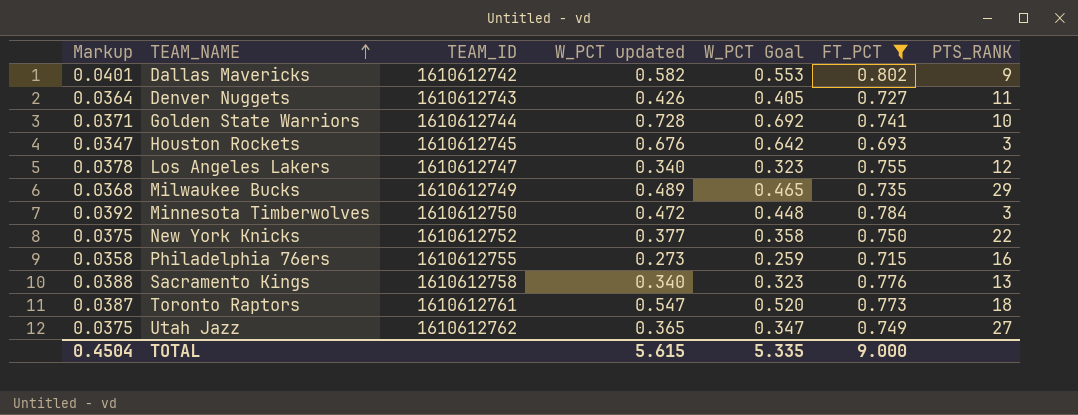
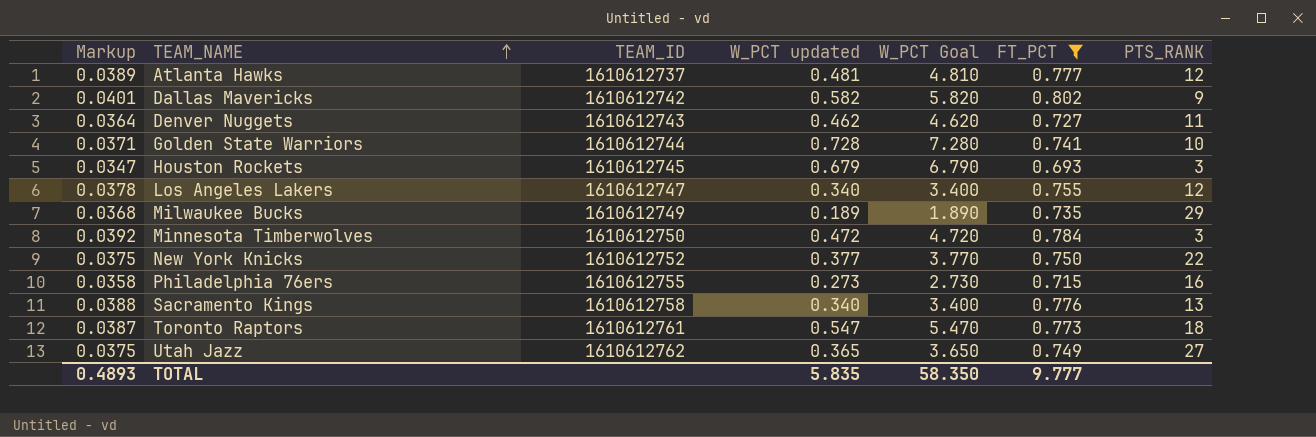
column W_PCT Goal | formula: [W_PCT updated] * 0.95 -> [W_PCT updated] * 10
row Atlanta Hawks: none -> 0.0389 | 1610612737 | 0.481 | 4.810 | 0.777 | 12
Denver Nuggets | W_PCT updated: 0.426 -> 0.462
Houston Rockets | W_PCT updated: 0.676 -> 0.679
Milwaukee Bucks | W_PCT updated: 0.489 -> 0.189
TOTAL | Markup: 0.4504 -> 0.4893
TOTAL | W_PCT updated: 5.615 -> 5.835
TOTAL | W_PCT Goal: 5.335 -> 58.350
TOTAL | FT_PCT: 9.000 -> 9.777

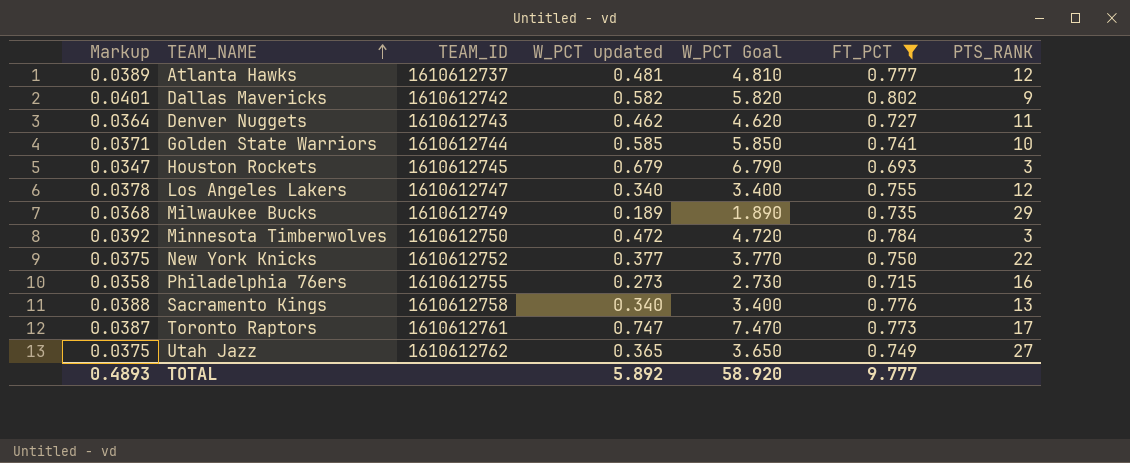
Golden State Warriors | W_PCT updated: 0.728 -> 0.585
Golden State Warriors | W_PCT Goal: 7.280 -> 5.850
Toronto Raptors | W_PCT updated: 0.547 -> 0.747
Toronto Raptors | W_PCT Goal: 5.470 -> 7.470
Toronto Raptors | PTS_RANK: 18 -> 17
TOTAL | W_PCT updated: 5.835 -> 5.892
TOTAL | W_PCT Goal: 58.350 -> 58.920

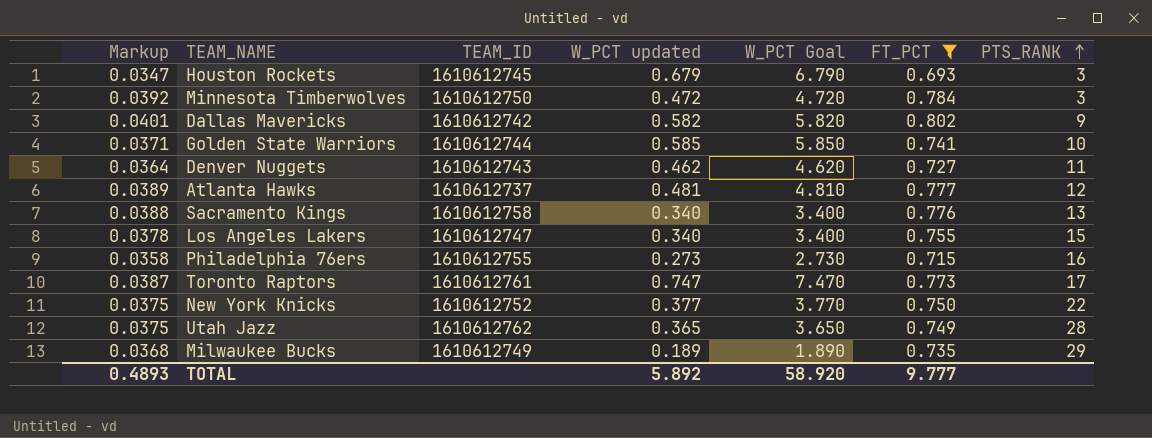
row order: TEAM_NAME ascending -> PTS_RANK ascending
Los Angeles Lakers | PTS_RANK: 12 -> 15
Utah Jazz | PTS_RANK: 27 -> 28

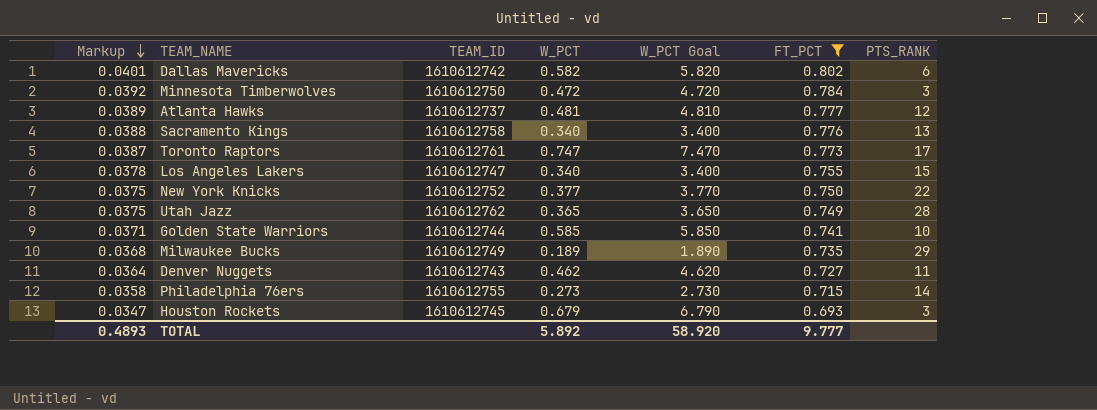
row order: PTS_RANK ascending -> Markup descending
column name: W_PCT updated -> W_PCT
Dallas Mavericks | PTS_RANK: 9 -> 6
Philadelphia 76ers | PTS_RANK: 16 -> 14

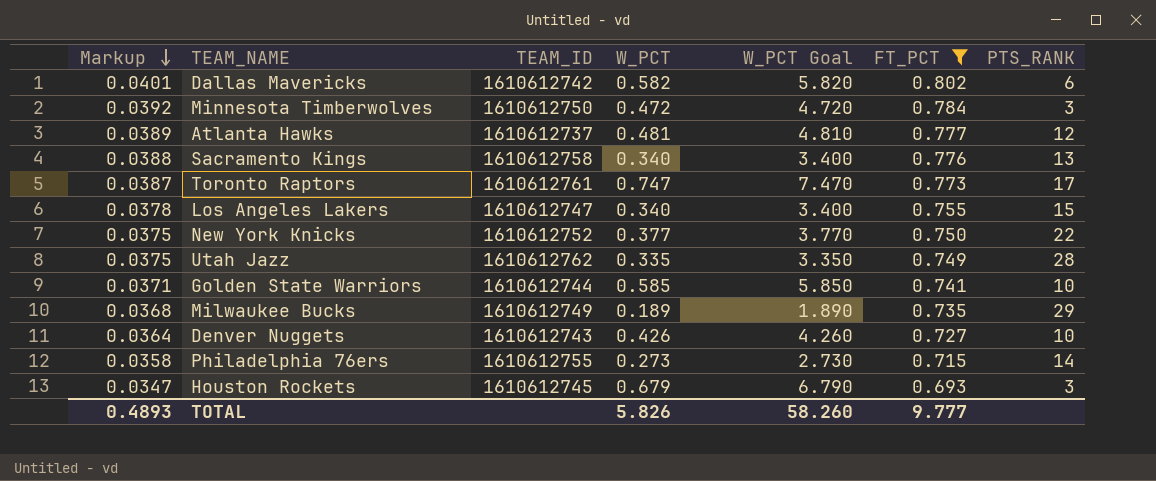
Utah Jazz | W_PCT: 0.365 -> 0.335
Utah Jazz | W_PCT Goal: 3.650 -> 3.350
Denver Nuggets | W_PCT: 0.462 -> 0.426
Denver Nuggets | W_PCT Goal: 4.620 -> 4.260
Denver Nuggets | PTS_RANK: 11 -> 10
TOTAL | W_PCT: 5.892 -> 5.826
TOTAL | W_PCT Goal: 58.920 -> 58.260

